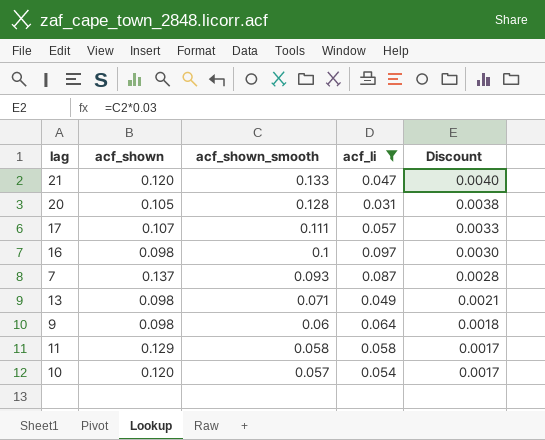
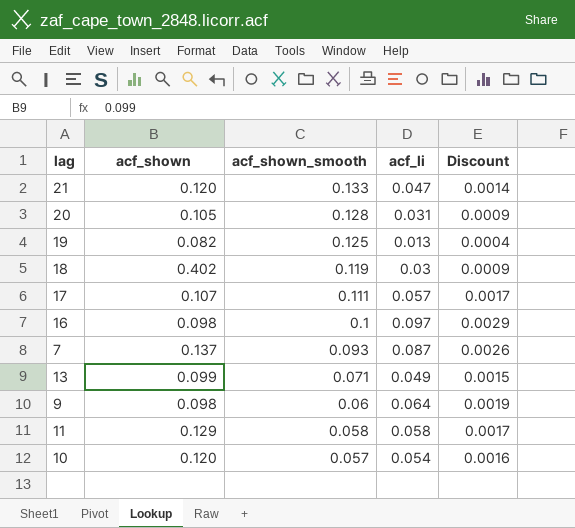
filter: acf_li >= 0.031 -> none
column Discount | formula: [acf_shown_smooth] * 0.03 -> [acf_li] * 0.03
13 | acf_shown: 0.098 -> 0.099

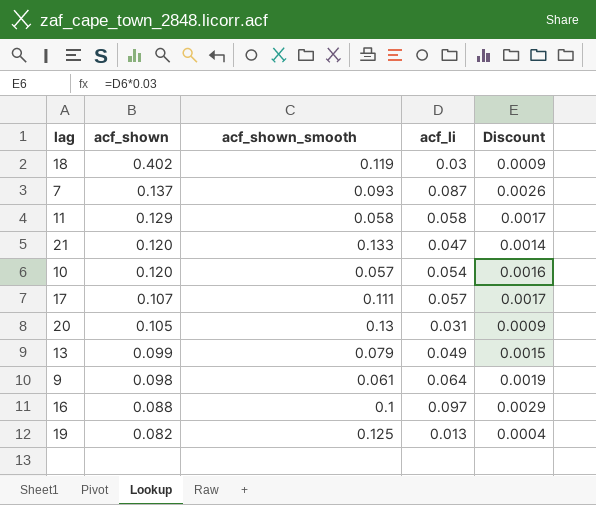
row order: acf_shown_smooth descending -> acf_shown descending
20 | acf_shown_smooth: 0.128 -> 0.13
13 | acf_shown_smooth: 0.071 -> 0.079
9 | acf_shown_smooth: 0.06 -> 0.061
16 | acf_shown: 0.098 -> 0.088

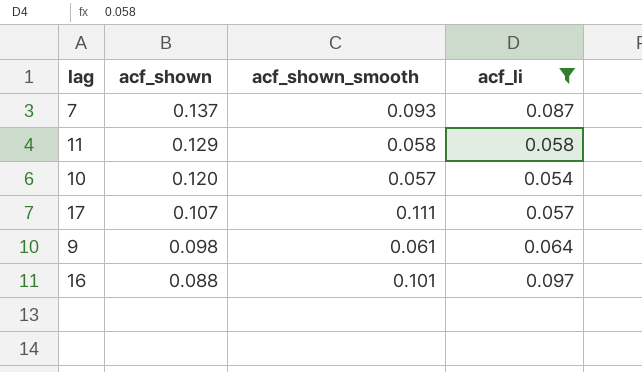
filter: none -> acf_li >= 0.054
column Discount | formula: [acf_li] * 0.03 -> none
16 | acf_shown_smooth: 0.1 -> 0.101

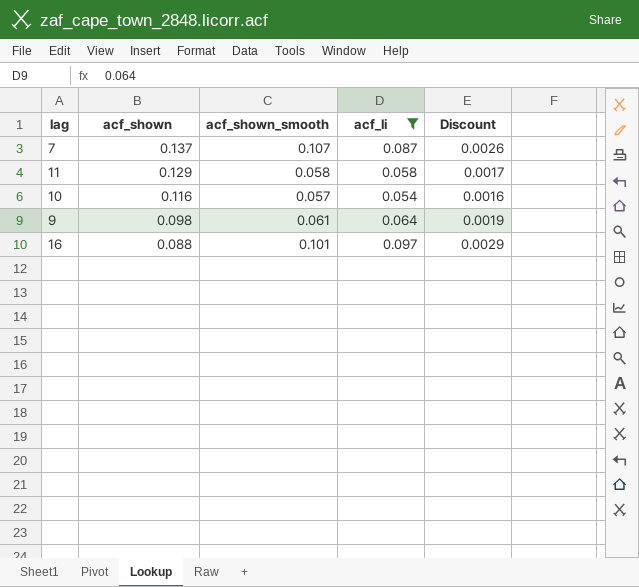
column Discount | formula: none -> [acf_li] * 0.03
row 17: 0.107 | 0.111 | 0.057 -> none
7 | acf_shown_smooth: 0.093 -> 0.107
10 | acf_shown: 0.120 -> 0.116

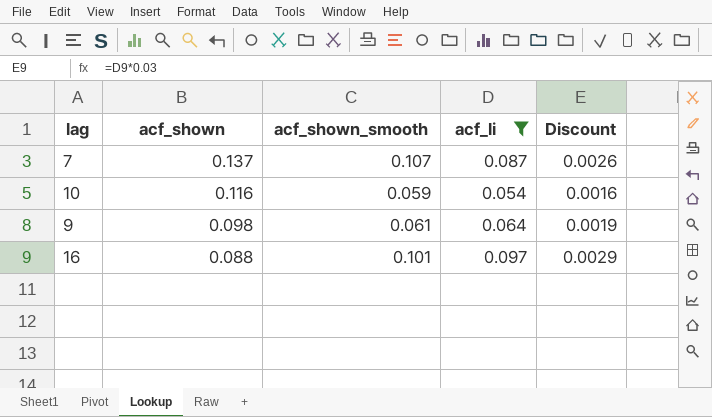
row 11: 0.129 | 0.058 | 0.058 | 0.0017 -> none
10 | acf_shown_smooth: 0.057 -> 0.059

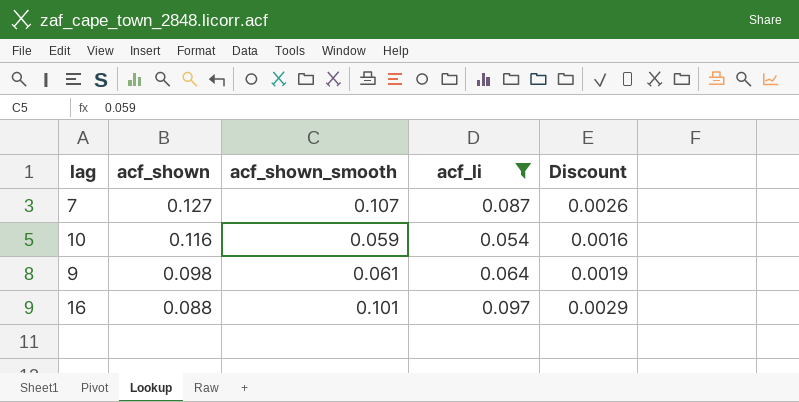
7 | acf_shown: 0.137 -> 0.127

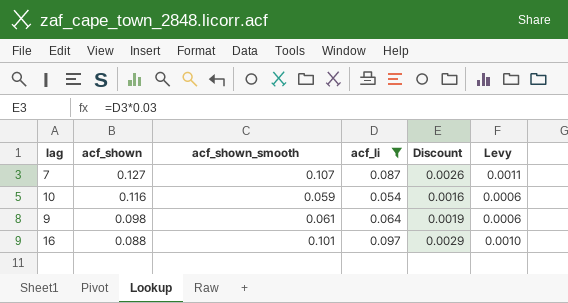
column Levy | formula: none -> [acf_shown_smooth] * 0.01

